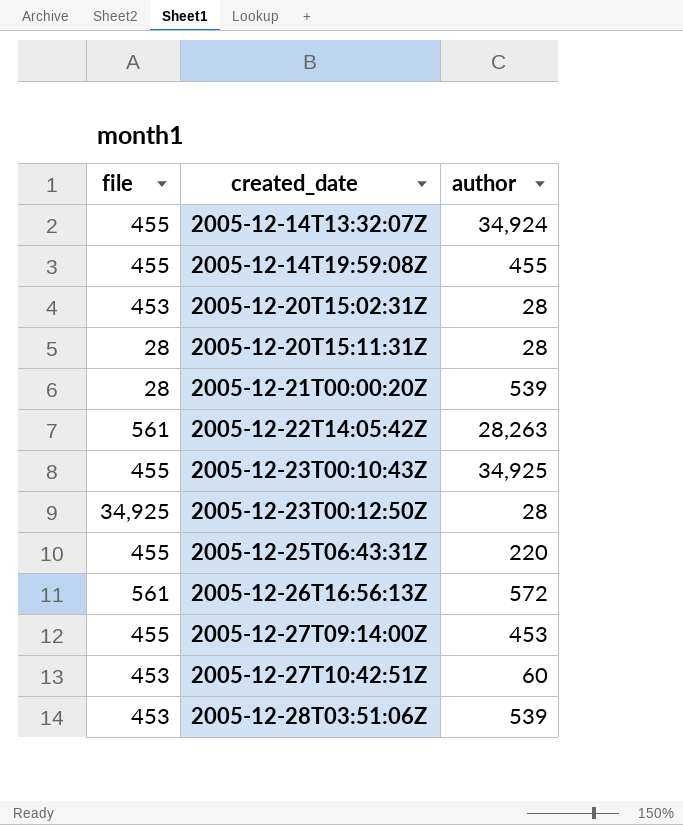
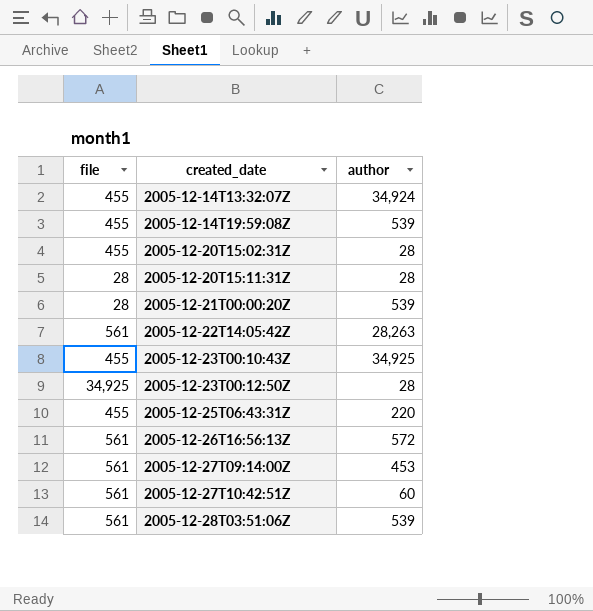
2005-12-14T19:59:08Z | author: 455 -> 539
2005-12-20T15:02:31Z | file: 453 -> 455
2005-12-27T09:14:00Z | file: 455 -> 561
2005-12-27T10:42:51Z | file: 453 -> 561
2005-12-28T03:51:06Z | file: 453 -> 561

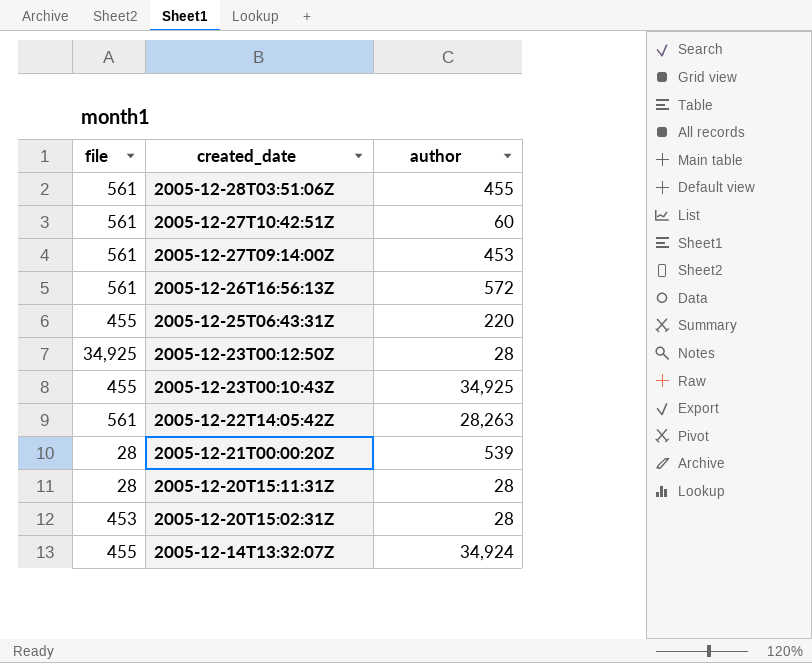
row order: created_date ascending -> created_date descending
row 2005-12-14T19:59:08Z: 455 | 539 -> none
2005-12-28T03:51:06Z | author: 539 -> 455
2005-12-20T15:02:31Z | file: 455 -> 453

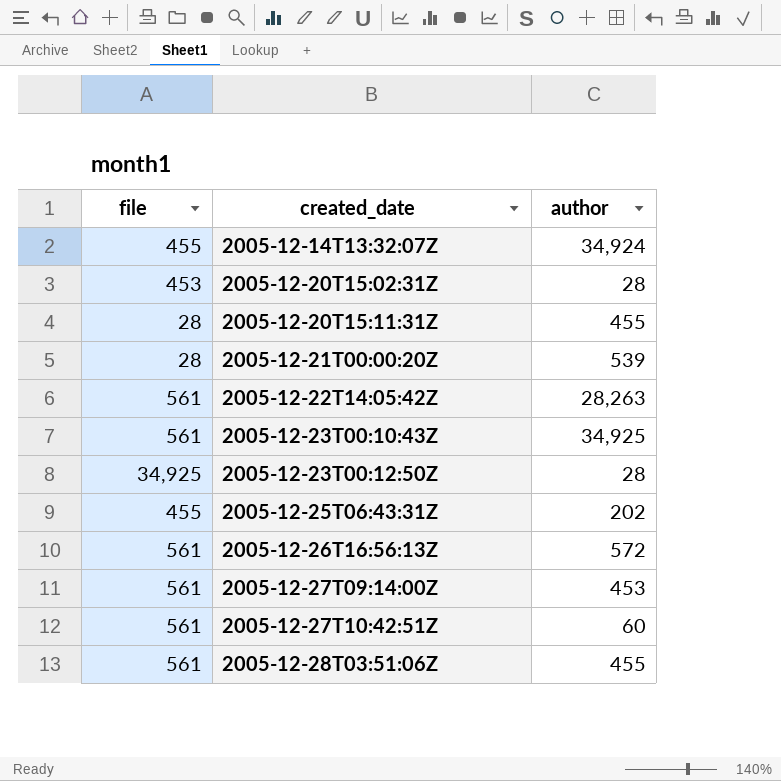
row order: created_date descending -> created_date ascending
2005-12-20T15:11:31Z | author: 28 -> 455
2005-12-23T00:10:43Z | file: 455 -> 561
2005-12-25T06:43:31Z | author: 220 -> 202

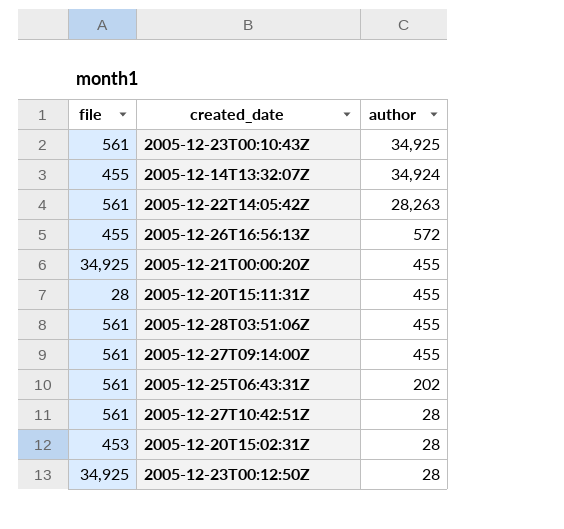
row order: created_date ascending -> author descending
2005-12-26T16:56:13Z | file: 561 -> 455
2005-12-21T00:00:20Z | file: 28 -> 34,925
2005-12-21T00:00:20Z | author: 539 -> 455
2005-12-27T09:14:00Z | author: 453 -> 455
2005-12-25T06:43:31Z | file: 455 -> 561
2005-12-27T10:42:51Z | author: 60 -> 28

